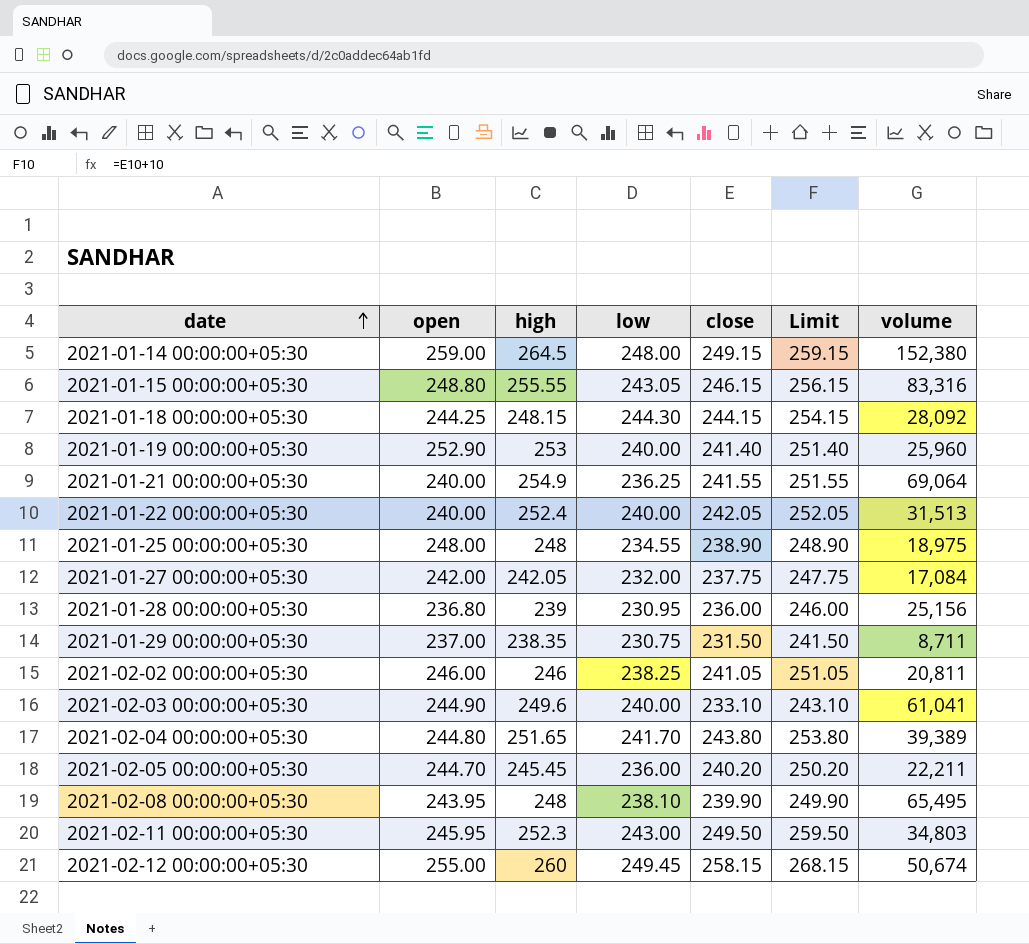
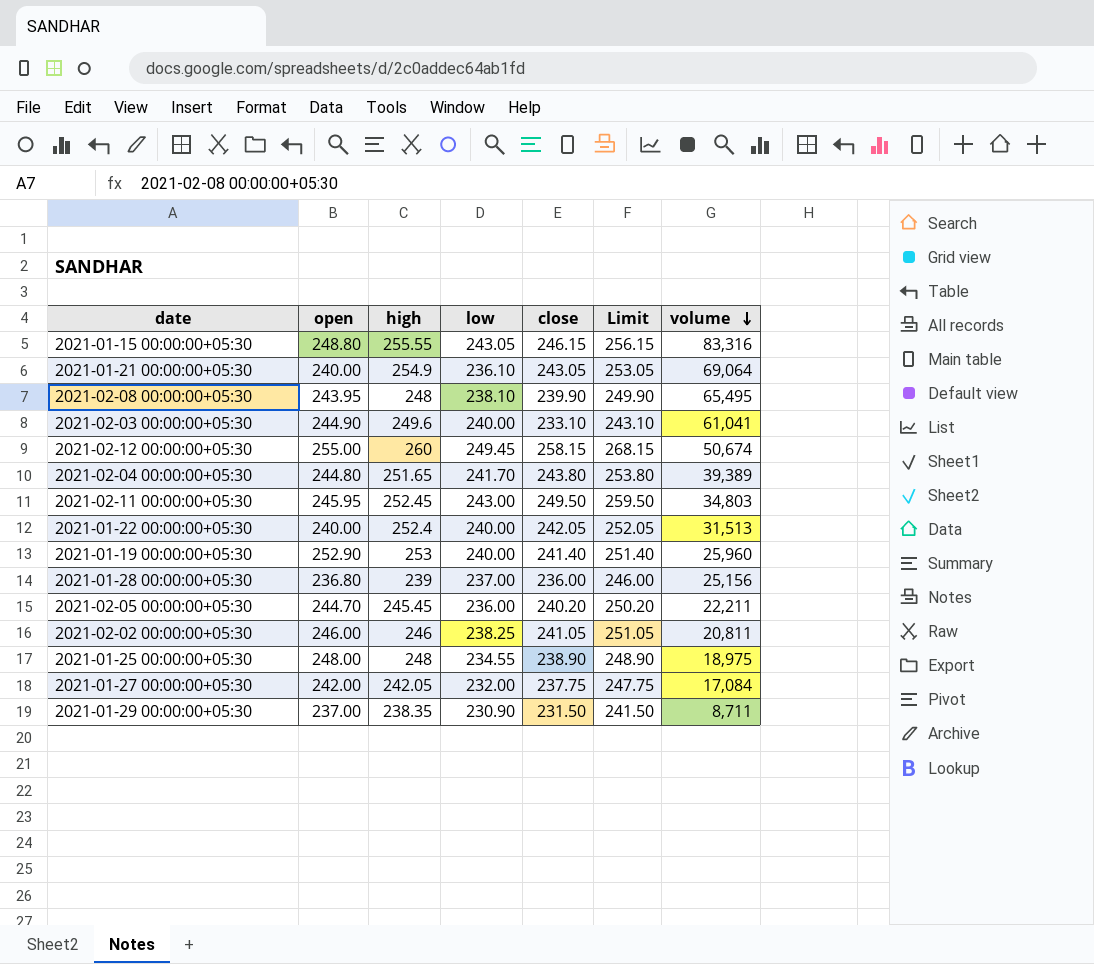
row order: date ascending -> volume descending
row 2021-01-14 00:00:00+05:30: 259.00 | 264.5 | 248.00 | 249.15 | 259.15 | 152,380 -> none
row 2021-01-18 00:00:00+05:30: 244.25 | 248.15 | 244.30 | 244.15 | 254.15 | 28,092 -> none
2021-01-21 00:00:00+05:30 | low: 236.25 -> 236.10
2021-01-21 00:00:00+05:30 | close: 241.55 -> 243.05
2021-01-21 00:00:00+05:30 | Limit: 251.55 -> 253.05
2021-02-11 00:00:00+05:30 | high: 252.3 -> 252.45
2021-01-28 00:00:00+05:30 | low: 230.95 -> 237.00
2021-01-29 00:00:00+05:30 | low: 230.75 -> 230.90

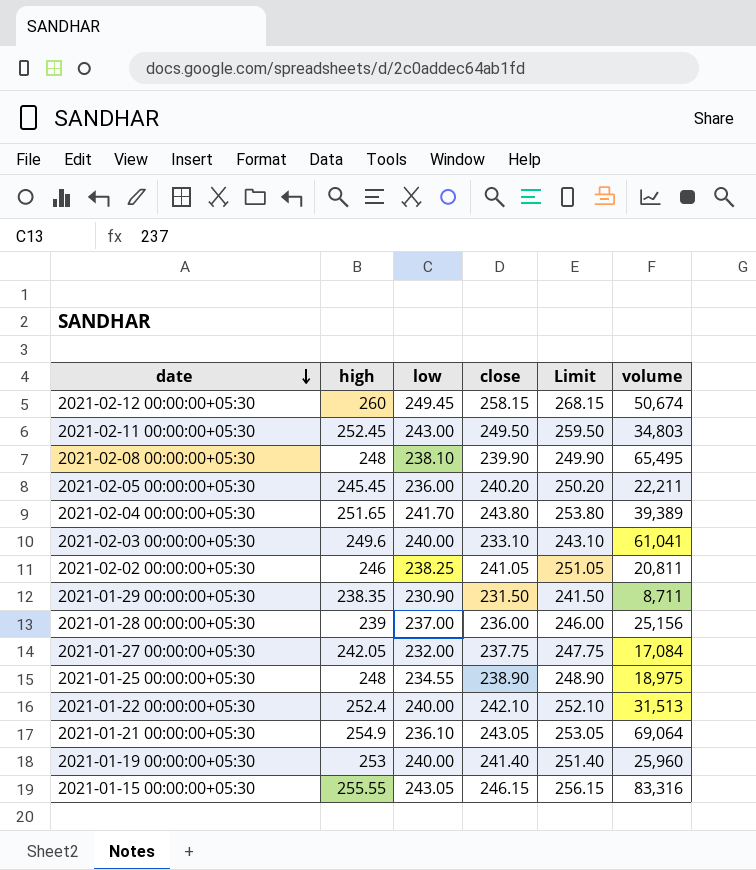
row order: volume descending -> date descending
column open | position: 2 -> none
2021-01-22 00:00:00+05:30 | close: 242.05 -> 242.10
2021-01-22 00:00:00+05:30 | Limit: 252.05 -> 252.10

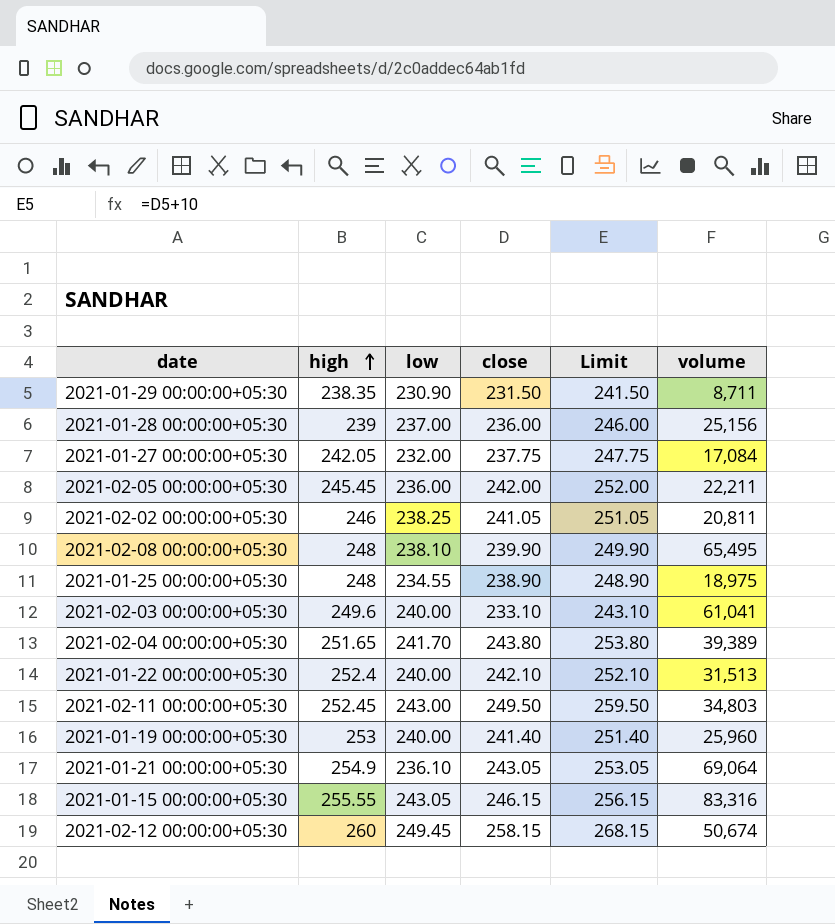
row order: date descending -> high ascending
2021-02-05 00:00:00+05:30 | close: 240.20 -> 242.00
2021-02-05 00:00:00+05:30 | Limit: 250.20 -> 252.00

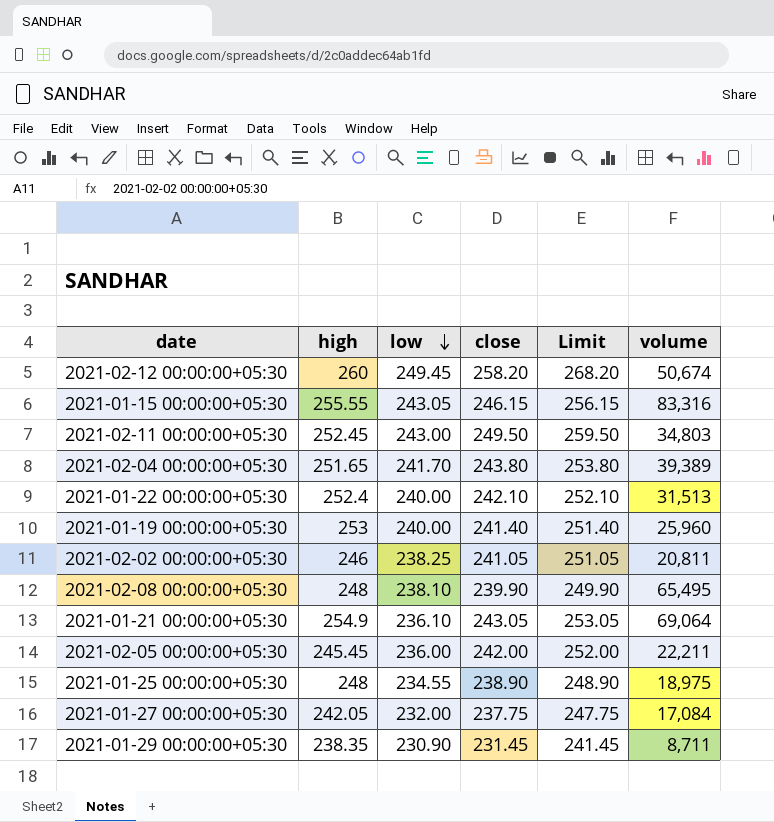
row order: high ascending -> low descending
row 2021-01-28 00:00:00+05:30: 239 | 237.00 | 236.00 | 246.00 | 25,156 -> none
row 2021-02-03 00:00:00+05:30: 249.6 | 240.00 | 233.10 | 243.10 | 61,041 -> none
2021-02-12 00:00:00+05:30 | close: 258.15 -> 258.20
2021-02-12 00:00:00+05:30 | Limit: 268.15 -> 268.20
2021-01-29 00:00:00+05:30 | close: 231.50 -> 231.45
2021-01-29 00:00:00+05:30 | Limit: 241.50 -> 241.45

